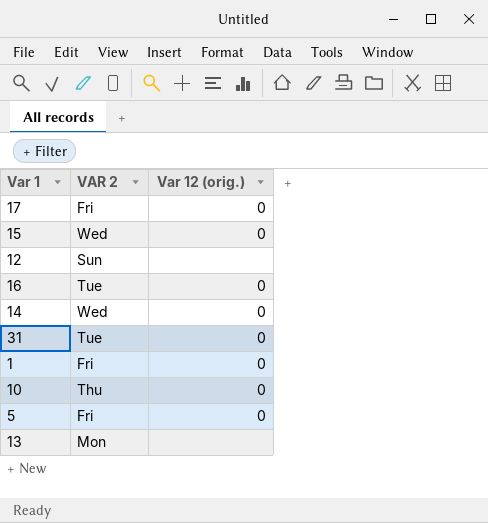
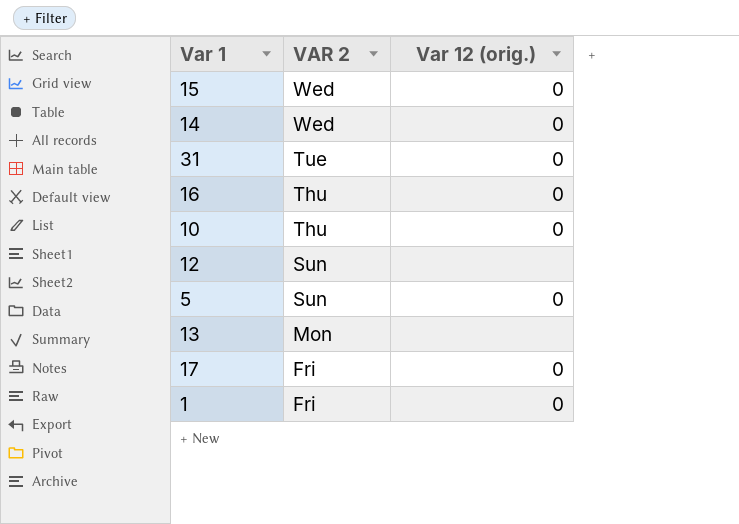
row order: none -> VAR 2 descending
16 | VAR 2: Tue -> Thu
5 | VAR 2: Fri -> Sun

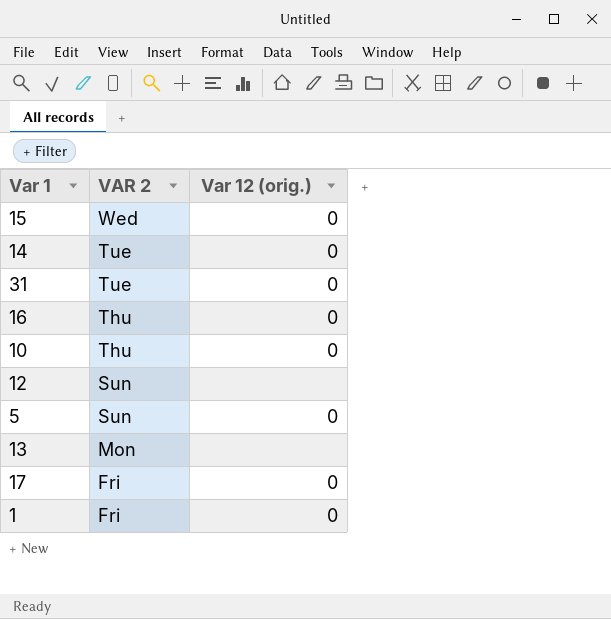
14 | VAR 2: Wed -> Tue

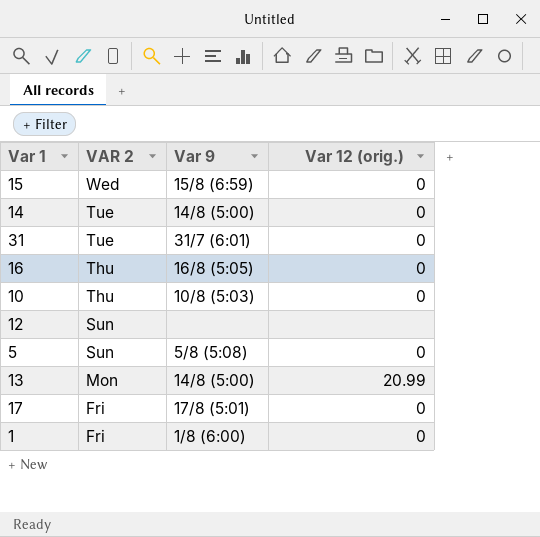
column Var 9 | position: none -> 3
13 | Var 12 (orig.): none -> 20.99

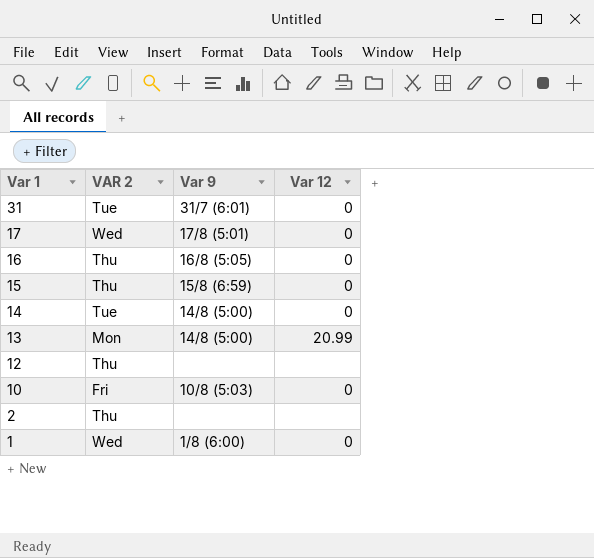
row order: VAR 2 descending -> Var 1 descending
column name: Var 12 (orig.) -> Var 12
row 5: Sun | 5/8 (5:08) | 0 -> none
17 | VAR 2: Fri -> Wed
15 | VAR 2: Wed -> Thu
12 | VAR 2: Sun -> Thu
10 | VAR 2: Thu -> Fri
row 2: none -> Thu | none | none
1 | VAR 2: Fri -> Wed

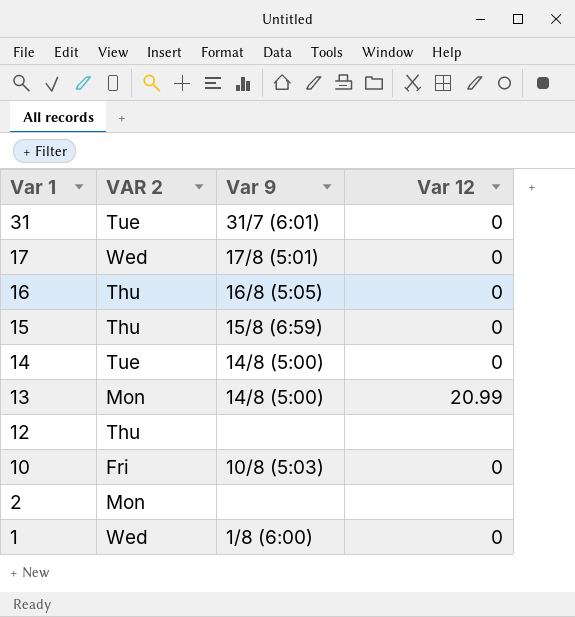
2 | VAR 2: Thu -> Mon

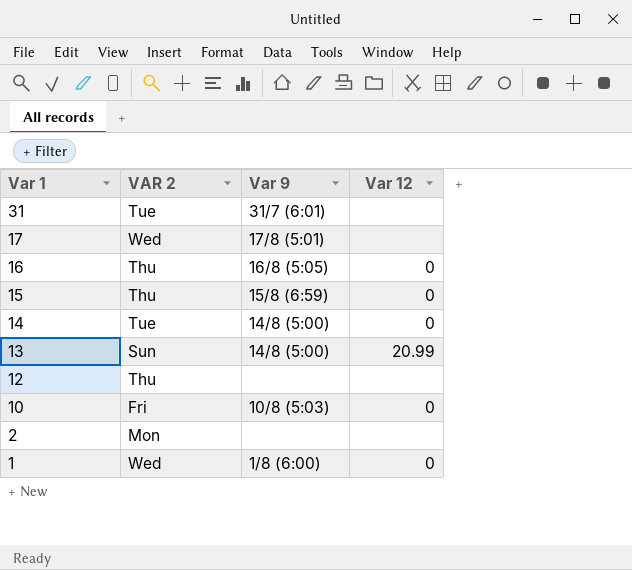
31 | Var 12: 0 -> none
17 | Var 12: 0 -> none
13 | VAR 2: Mon -> Sun

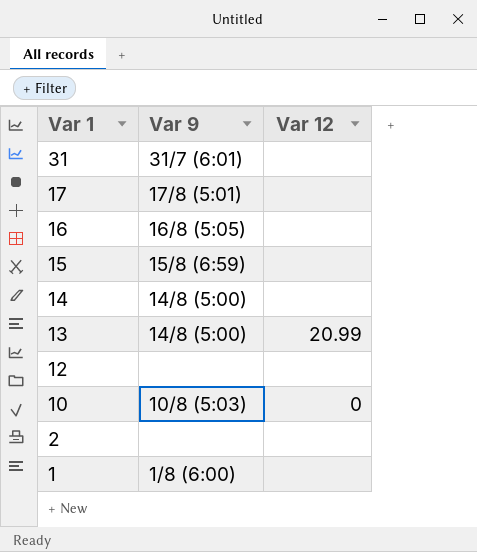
column VAR 2 | position: 2 -> none
16 | Var 12: 0 -> none
15 | Var 12: 0 -> none
14 | Var 12: 0 -> none
1 | Var 12: 0 -> none

